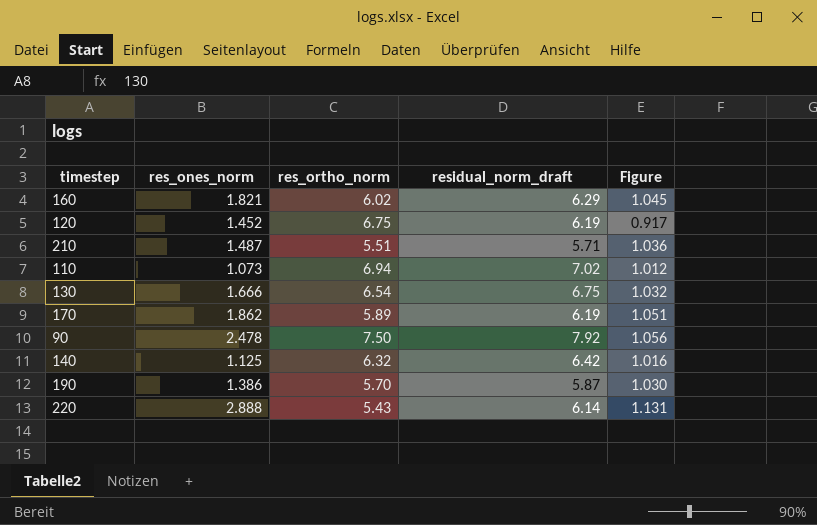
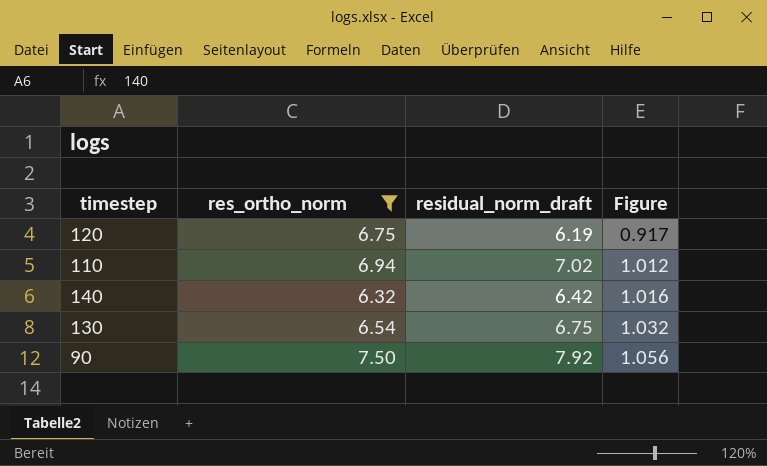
filter: none -> res_ortho_norm >= 6.32
row order: none -> Figure ascending
column res_ones_norm | position: 2 -> none

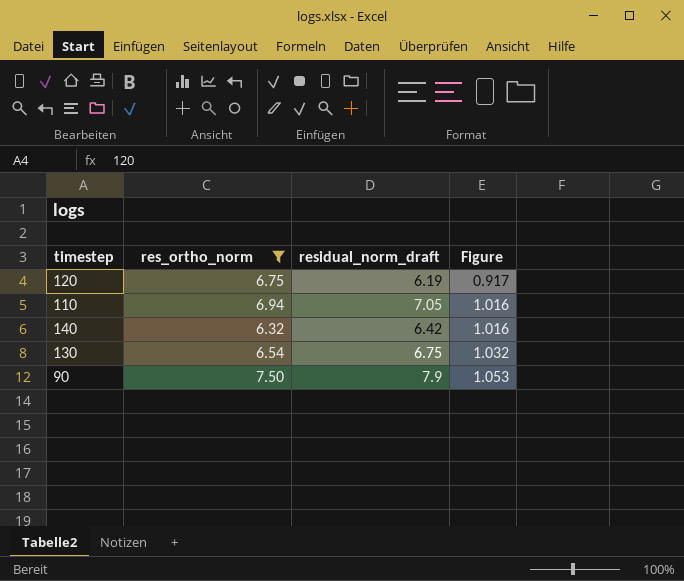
110 | residual_norm_draft: 7.02 -> 7.05
110 | Figure: 1.012 -> 1.016
90 | residual_norm_draft: 7.92 -> 7.9
90 | Figure: 1.056 -> 1.053

